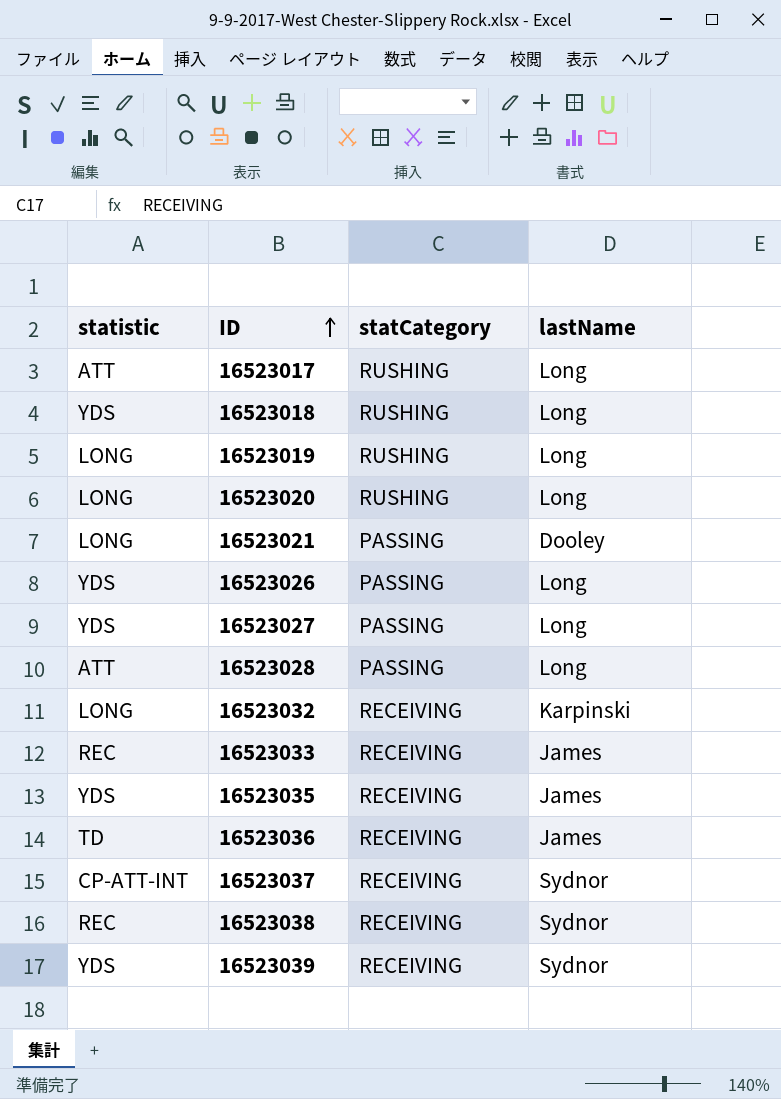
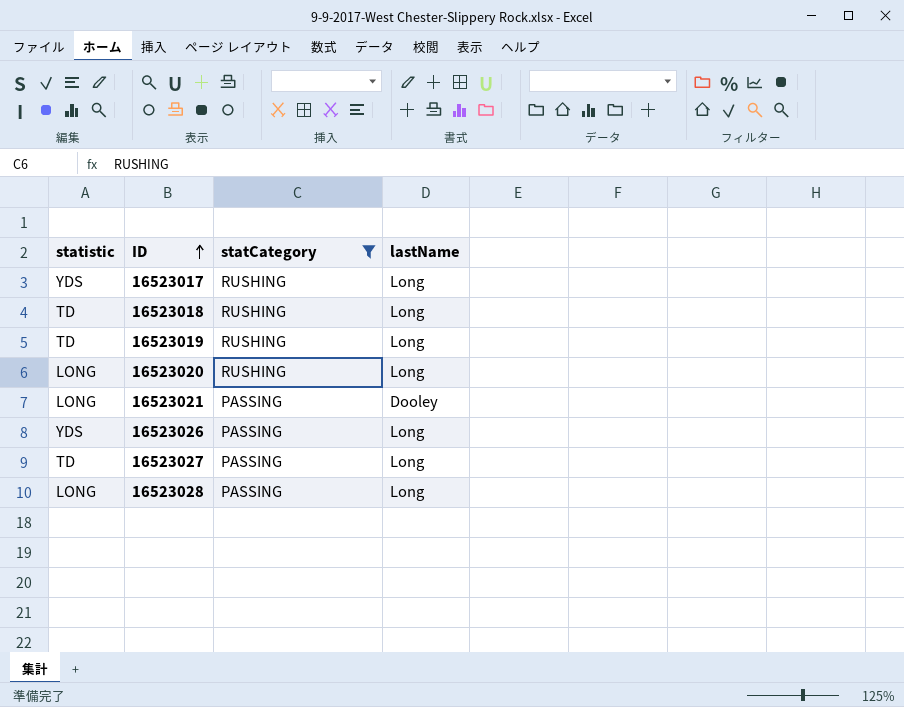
filter: none -> statCategory != RECEIVING
16523017 | statistic: ATT -> YDS
16523018 | statistic: YDS -> TD
16523019 | statistic: LONG -> TD
16523027 | statistic: YDS -> TD
16523028 | statistic: ATT -> LONG

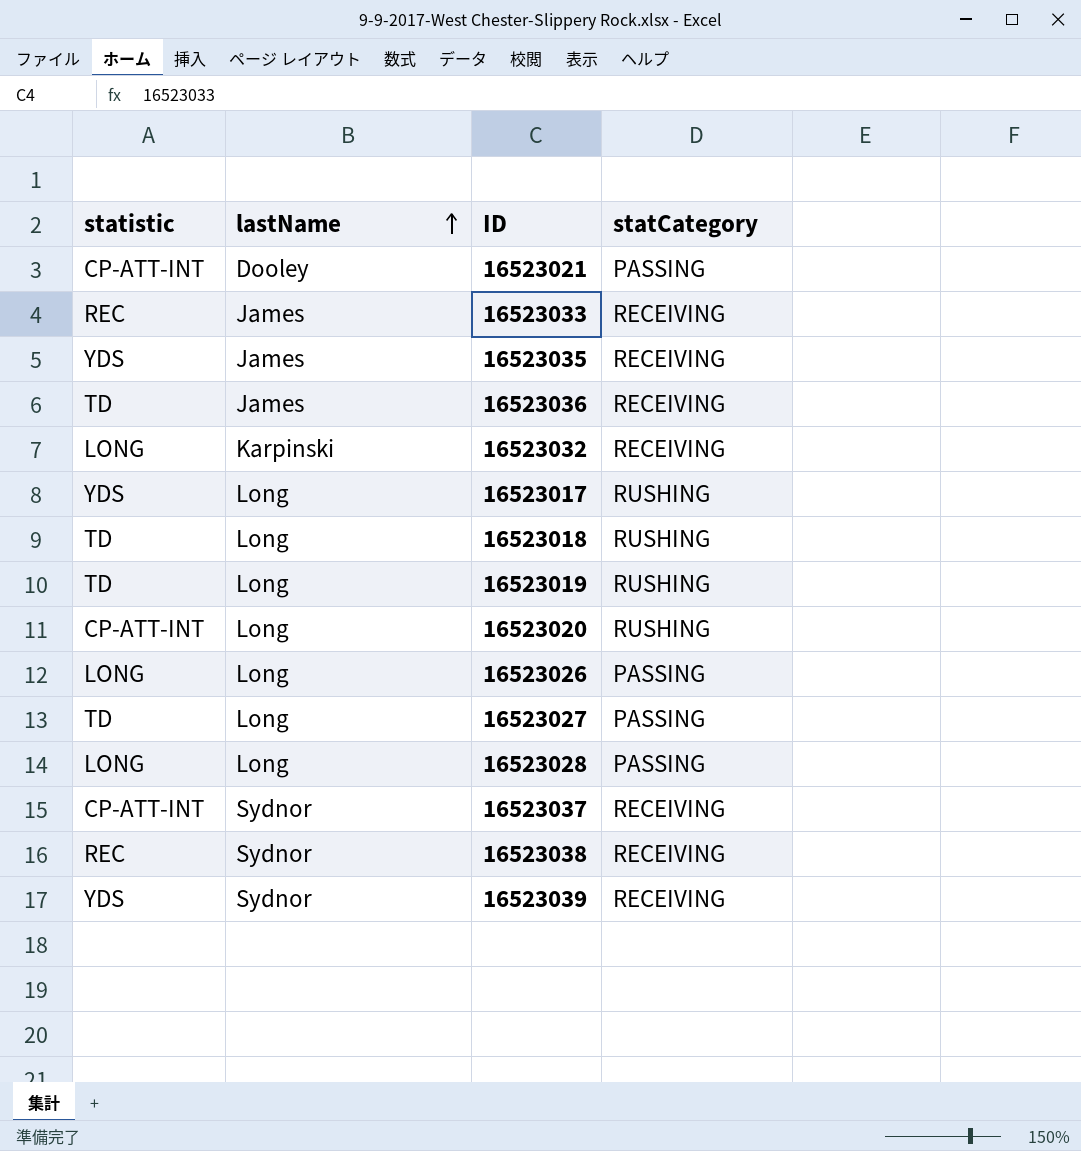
filter: statCategory != RECEIVING -> none
row order: ID ascending -> lastName ascending
column lastName | position: 4 -> 2
16523021 | statistic: LONG -> CP-ATT-INT
16523020 | statistic: LONG -> CP-ATT-INT
16523026 | statistic: YDS -> LONG

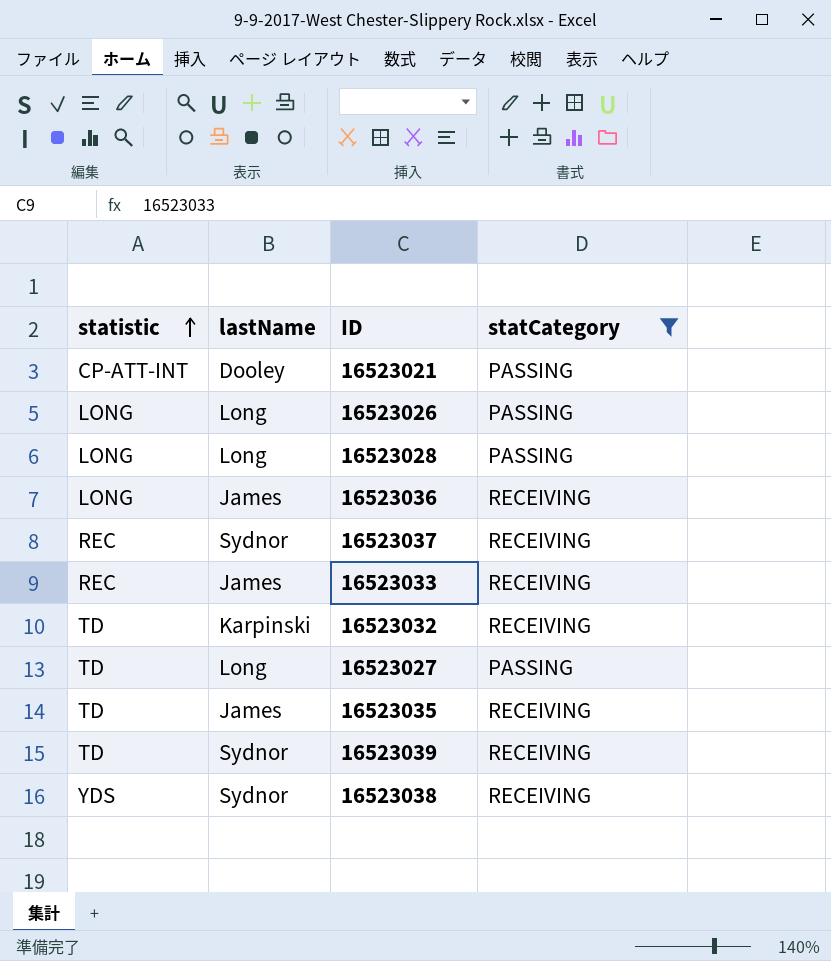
filter: none -> statCategory != RUSHING
row order: lastName ascending -> statistic ascending
16523036 | statistic: TD -> LONG
16523037 | statistic: CP-ATT-INT -> REC
16523032 | statistic: LONG -> TD
16523035 | statistic: YDS -> TD
16523039 | statistic: YDS -> TD
16523038 | statistic: REC -> YDS

